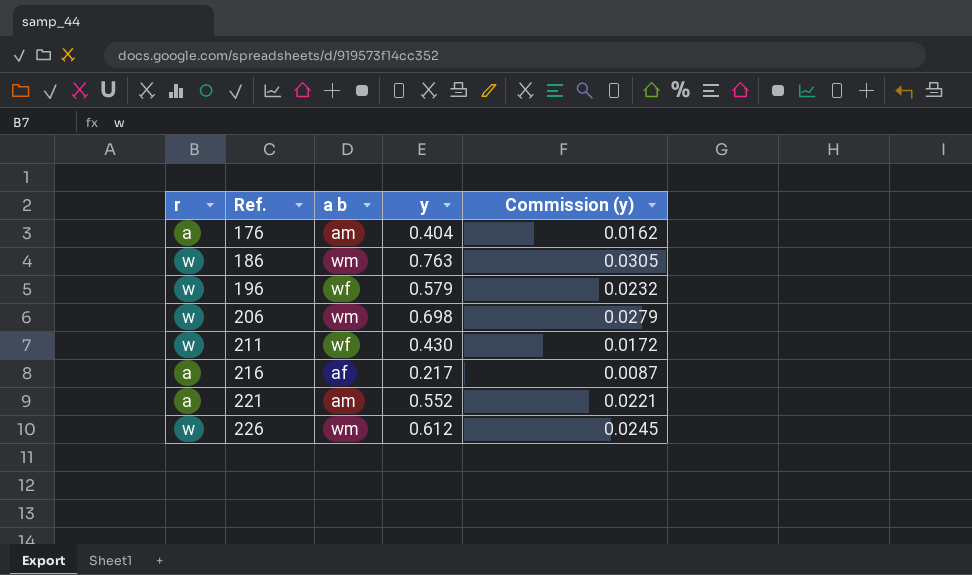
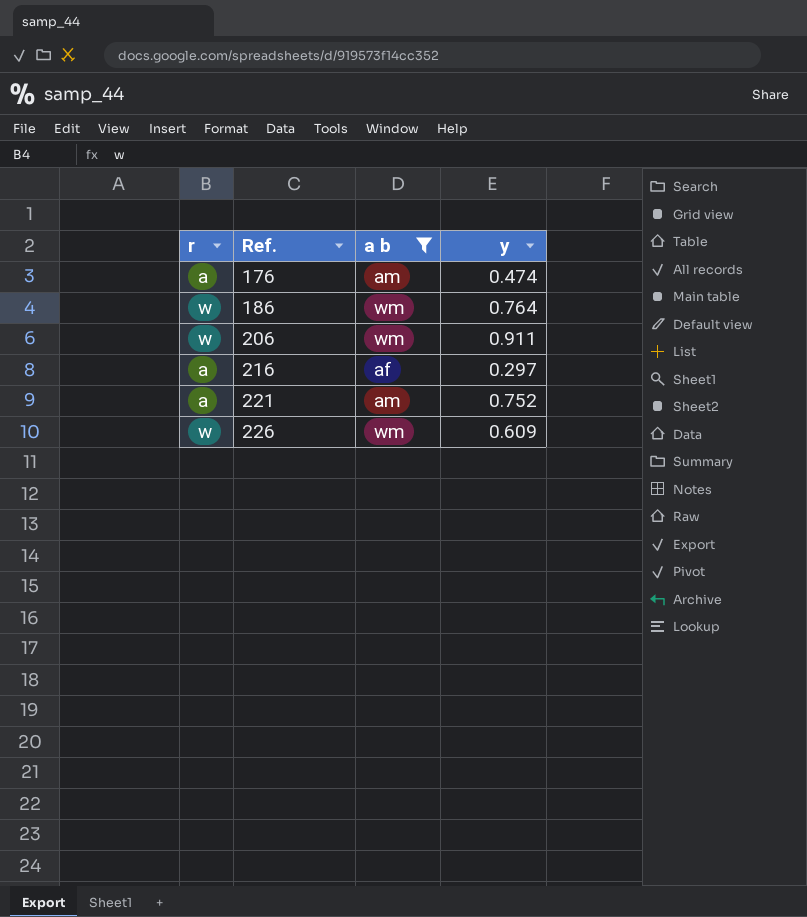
filter: none -> a b != wf
column Commission (y) | formula: [y] * 0.04 -> none
176 | y: 0.404 -> 0.474
186 | y: 0.763 -> 0.764
206 | y: 0.698 -> 0.911
216 | y: 0.217 -> 0.297
221 | y: 0.552 -> 0.752
226 | y: 0.612 -> 0.609

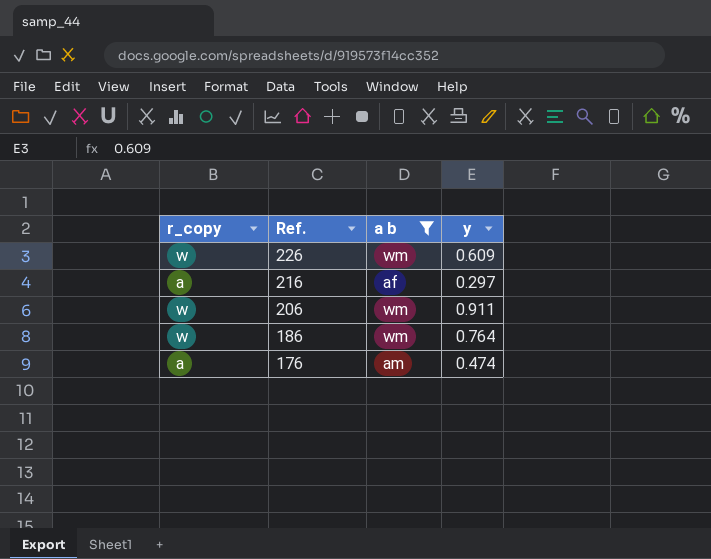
row order: Ref. ascending -> Ref. descending
column name: r -> r_copy
row 221: a | am | 0.752 -> none

